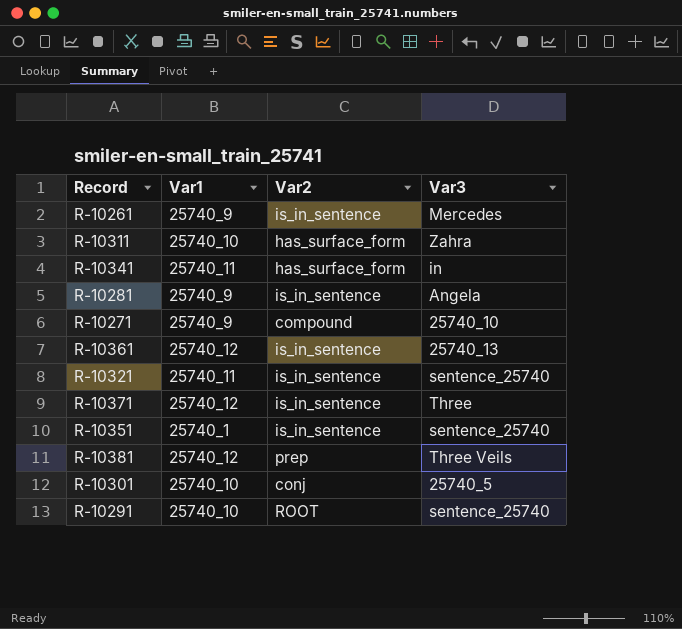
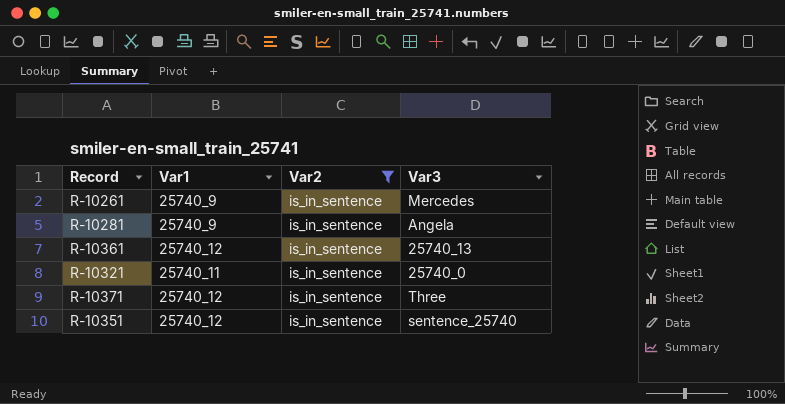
filter: none -> Var2 = is_in_sentence
R-10321 | Var3: sentence_25740 -> 25740_0
R-10351 | Var1: 25740_1 -> 25740_12

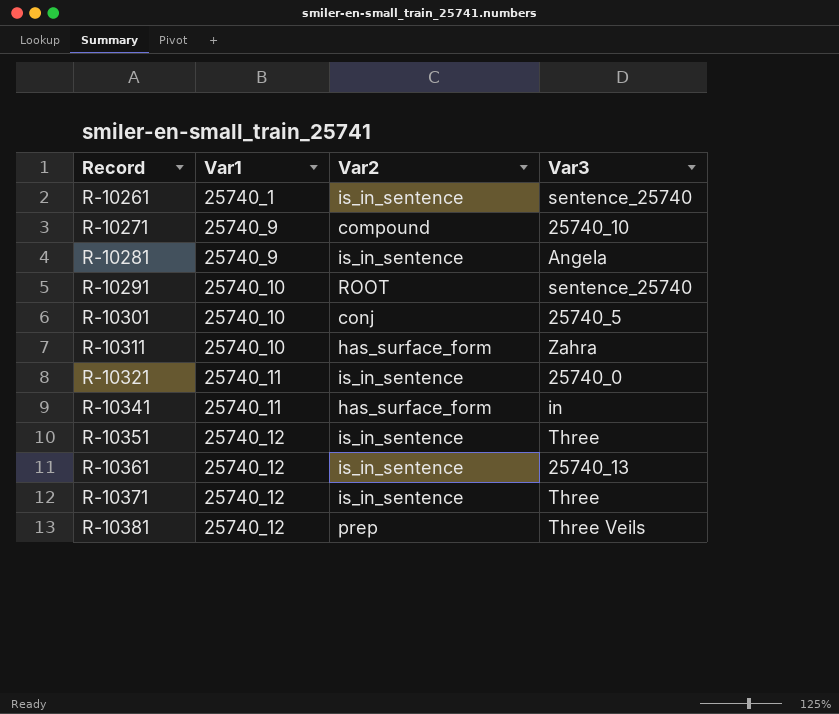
filter: Var2 = is_in_sentence -> none
row order: none -> Record ascending
R-10261 | Var1: 25740_9 -> 25740_1
R-10261 | Var3: Mercedes -> sentence_25740
R-10351 | Var3: sentence_25740 -> Three

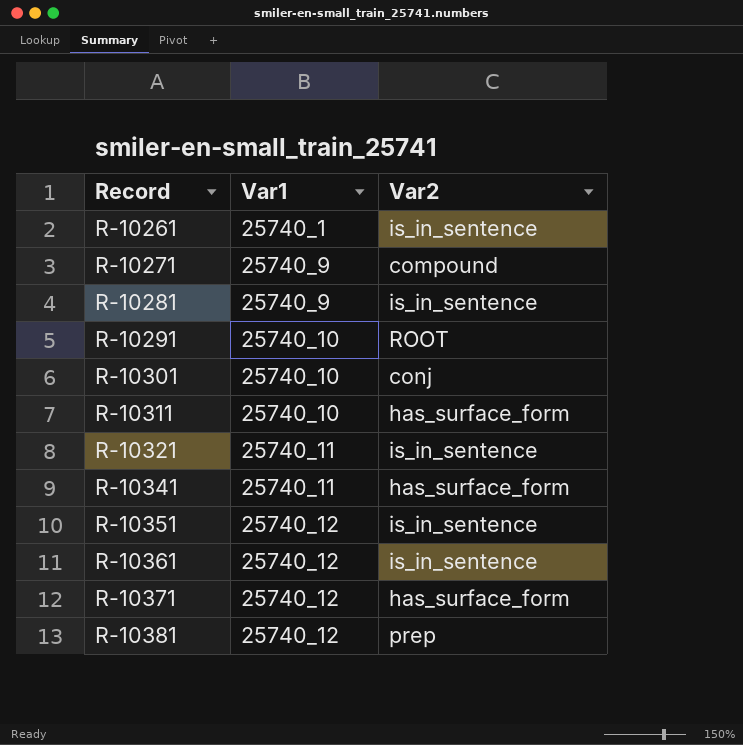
column Var3 | position: 4 -> none
R-10371 | Var2: is_in_sentence -> has_surface_form

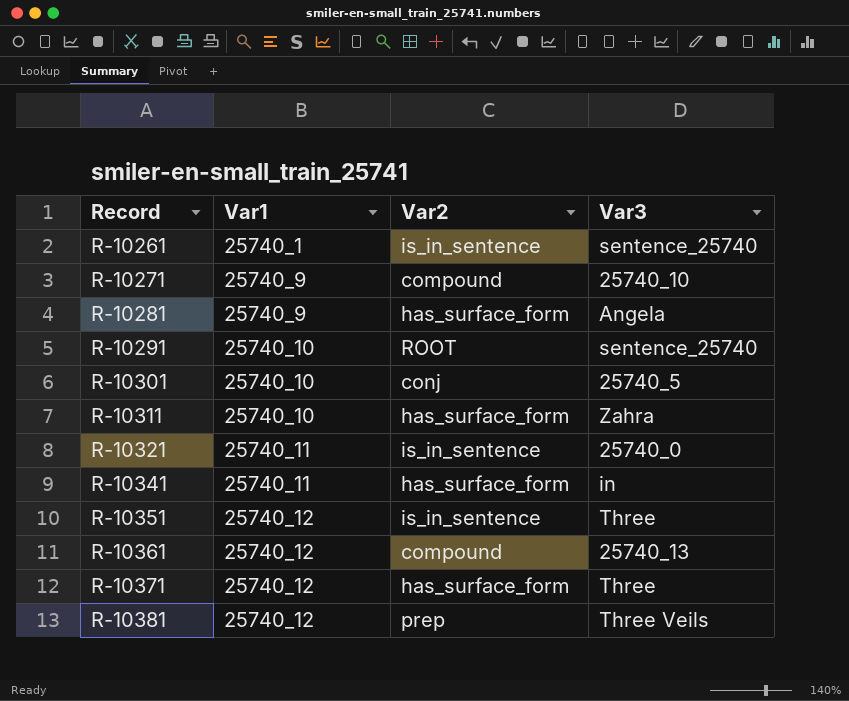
column Var3 | position: none -> 4
R-10281 | Var2: is_in_sentence -> has_surface_form
R-10361 | Var2: is_in_sentence -> compound

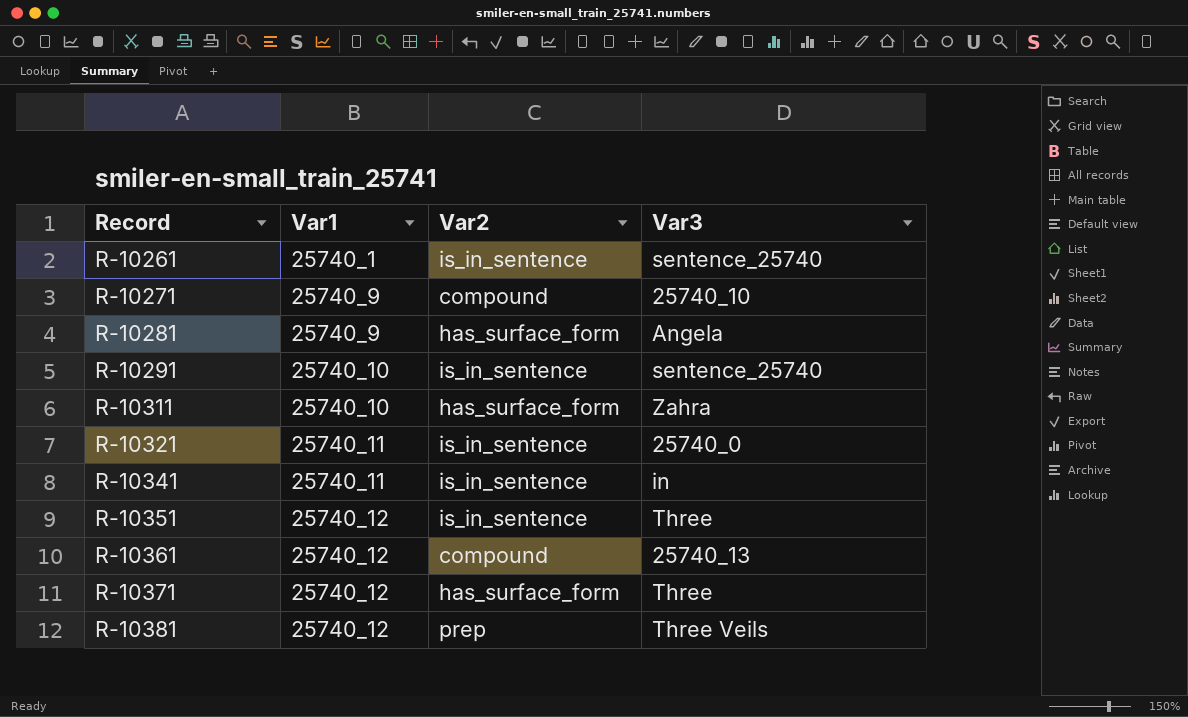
row R-10301: 25740_10 | conj | 25740_5 -> none
R-10291 | Var2: ROOT -> is_in_sentence
R-10341 | Var2: has_surface_form -> is_in_sentence

